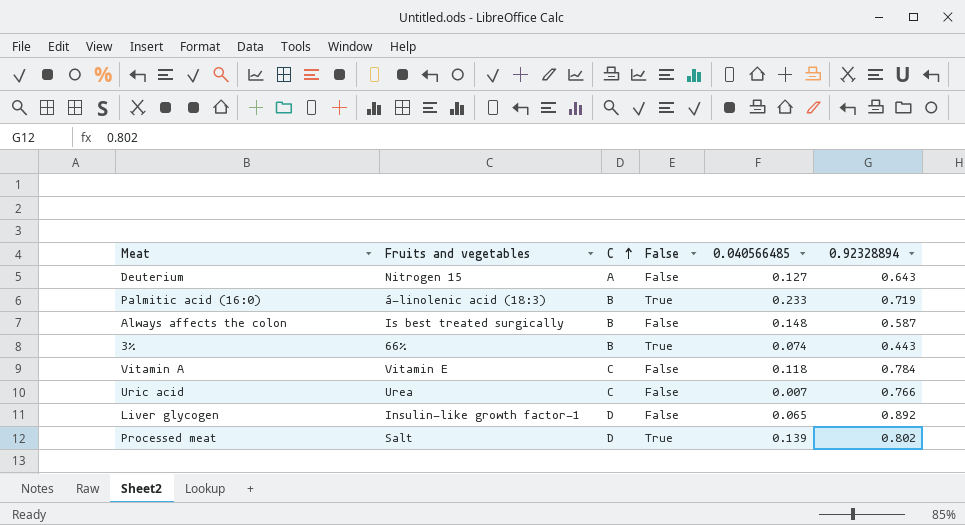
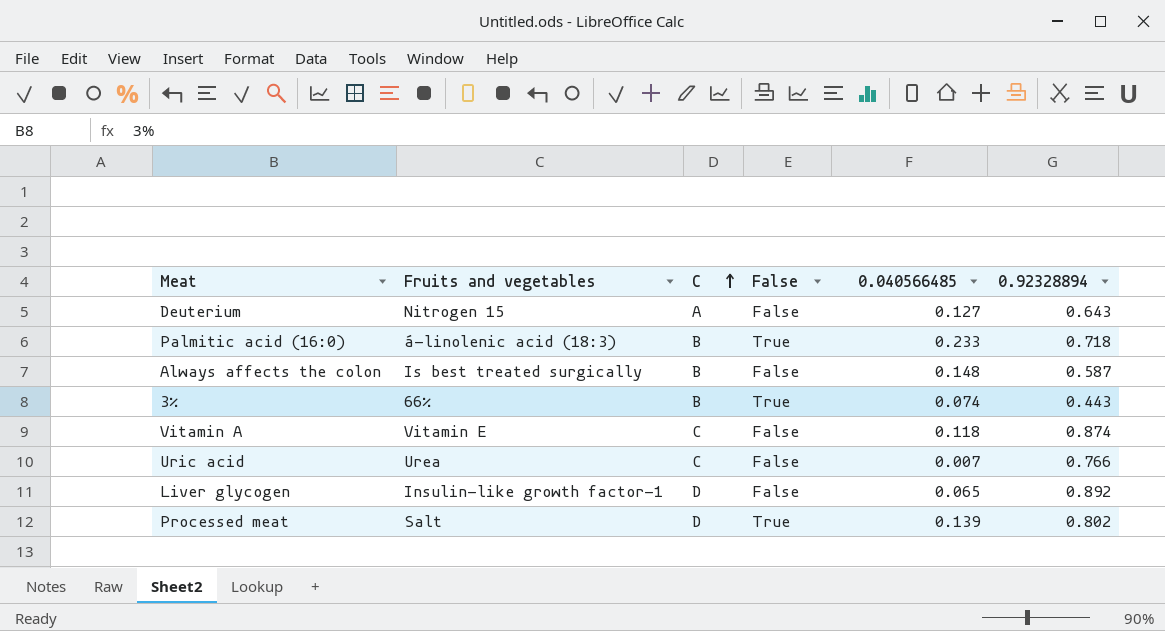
Palmitic acid (16:0) | 0.92328894: 0.719 -> 0.718
Vitamin A | 0.92328894: 0.784 -> 0.874

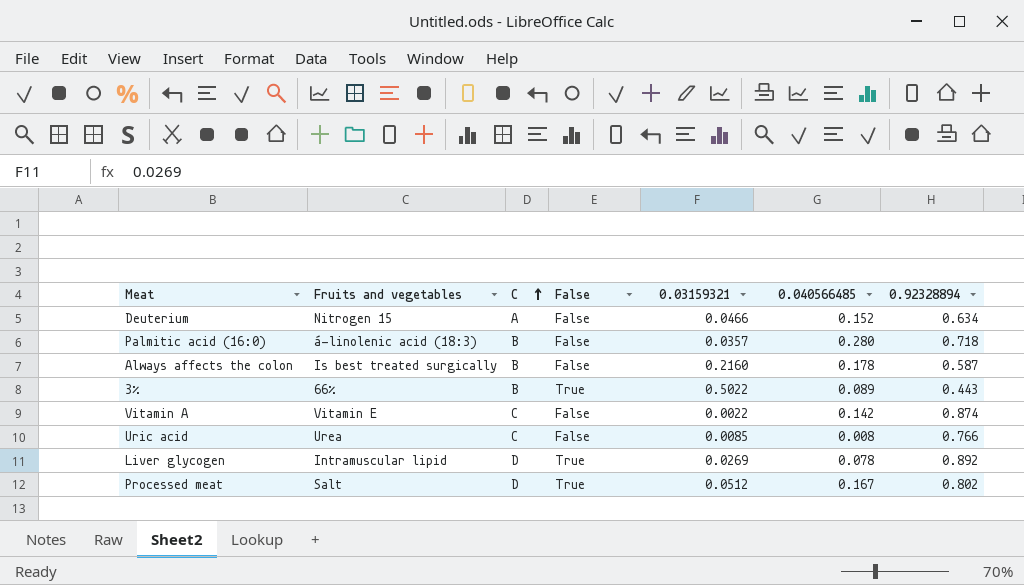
column 0.03159321 | position: none -> 5
Deuterium | 0.040566485: 0.127 -> 0.152
Deuterium | 0.92328894: 0.643 -> 0.634
Palmitic acid (16:0) | False: True -> False
Palmitic acid (16:0) | 0.040566485: 0.233 -> 0.280
Always affects the colon | 0.040566485: 0.148 -> 0.178
3% | 0.040566485: 0.074 -> 0.089
Vitamin A | 0.040566485: 0.118 -> 0.142
Uric acid | 0.040566485: 0.007 -> 0.008
Liver glycogen | Fruits and vegetables: Insulin-like growth factor-1 -> Intramuscular lipid
Liver glycogen | False: False -> True
Liver glycogen | 0.040566485: 0.065 -> 0.078
Processed meat | 0.040566485: 0.139 -> 0.167

